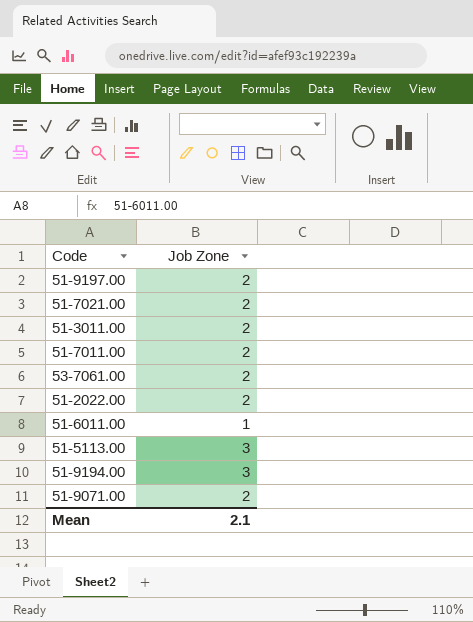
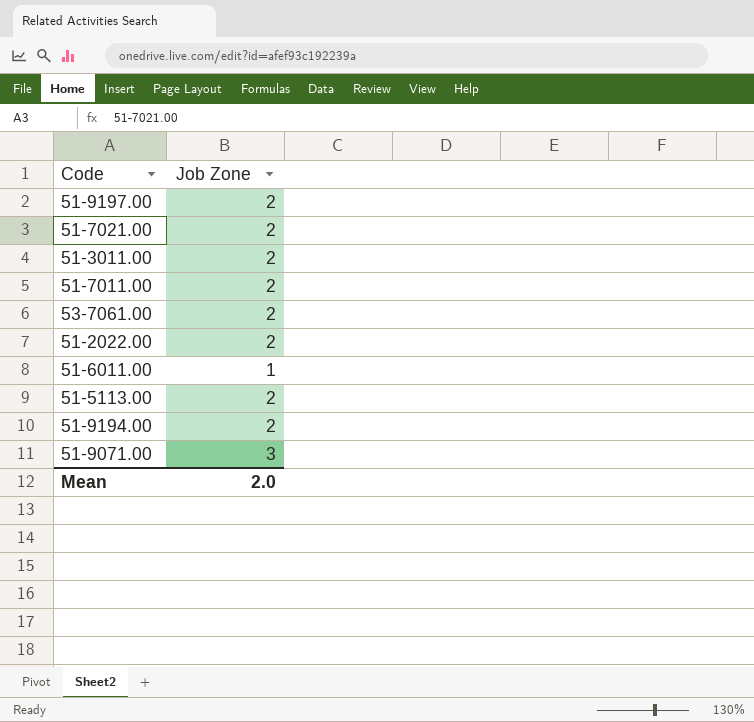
51-5113.00 | Job Zone: 3 -> 2
51-9194.00 | Job Zone: 3 -> 2
51-9071.00 | Job Zone: 2 -> 3
Mean | Job Zone: 2.1 -> 2.0

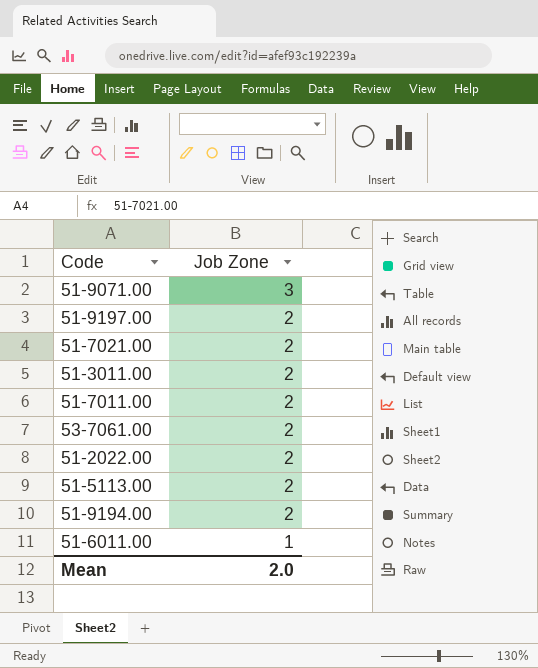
row order: none -> Job Zone descending

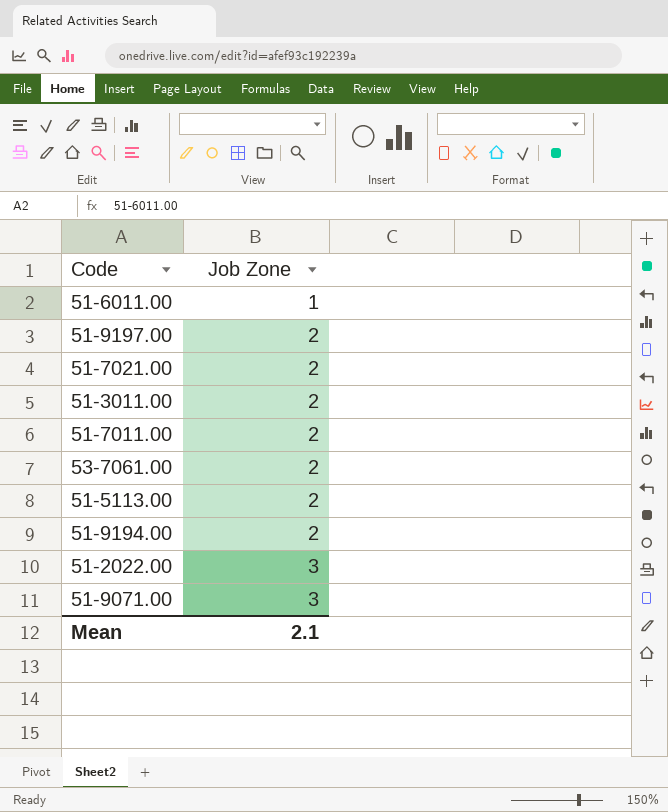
row order: Job Zone descending -> Job Zone ascending
51-2022.00 | Job Zone: 2 -> 3
Mean | Job Zone: 2.0 -> 2.1

